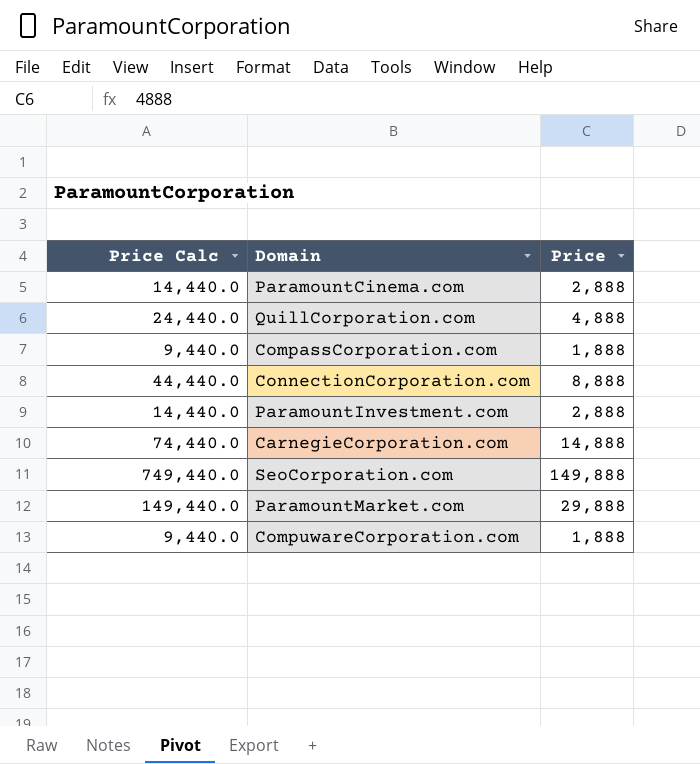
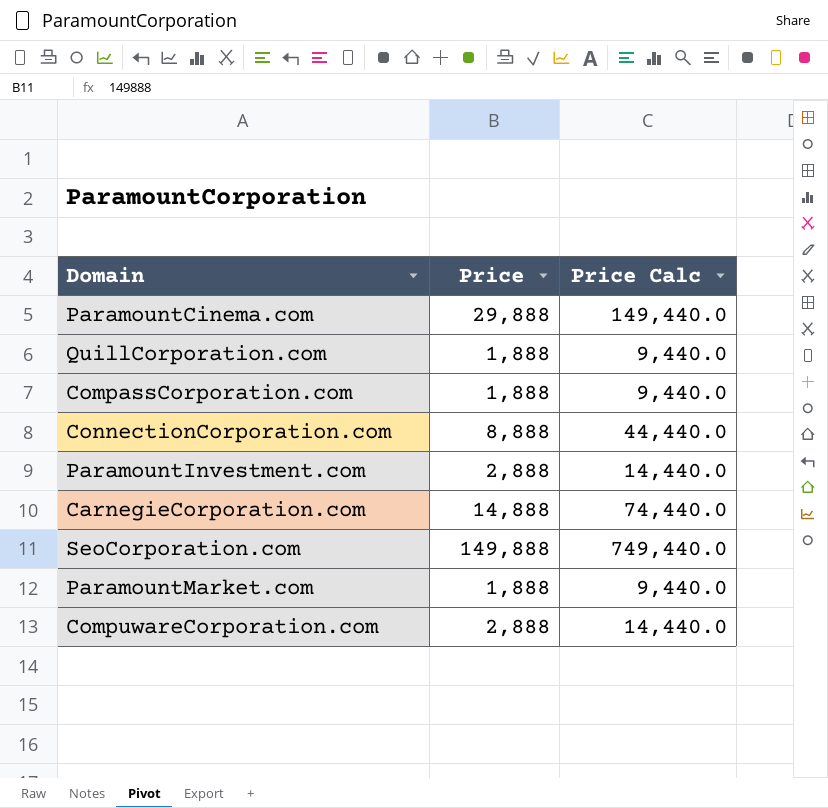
column Price Calc | position: 1 -> 3
ParamountCinema.com | Price: 2,888 -> 29,888
ParamountCinema.com | Price Calc: 14,440.0 -> 149,440.0
QuillCorporation.com | Price: 4,888 -> 1,888
QuillCorporation.com | Price Calc: 24,440.0 -> 9,440.0
ParamountMarket.com | Price: 29,888 -> 1,888
ParamountMarket.com | Price Calc: 149,440.0 -> 9,440.0
CompuwareCorporation.com | Price: 1,888 -> 2,888
CompuwareCorporation.com | Price Calc: 9,440.0 -> 14,440.0

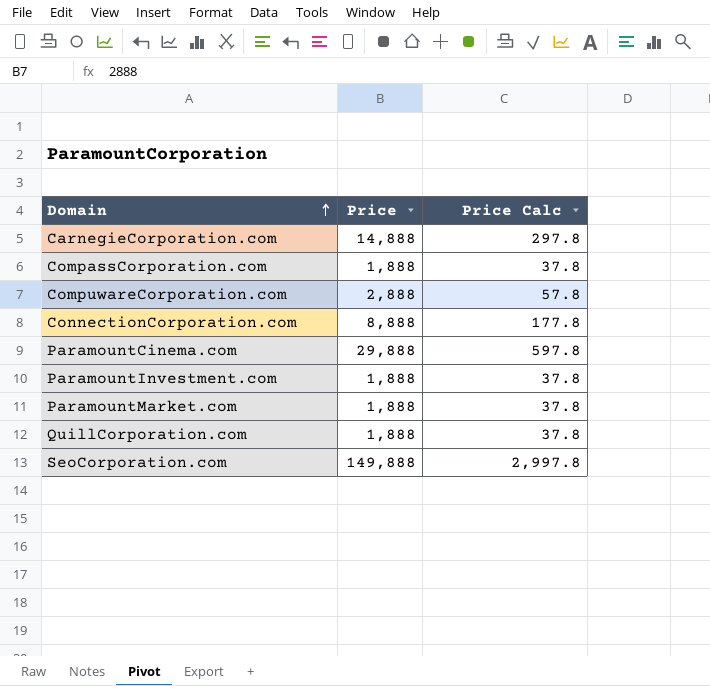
row order: none -> Domain ascending
column Price Calc | formula: [Price] * 5 -> [Price] * 0.02
ParamountInvestment.com | Price: 2,888 -> 1,888

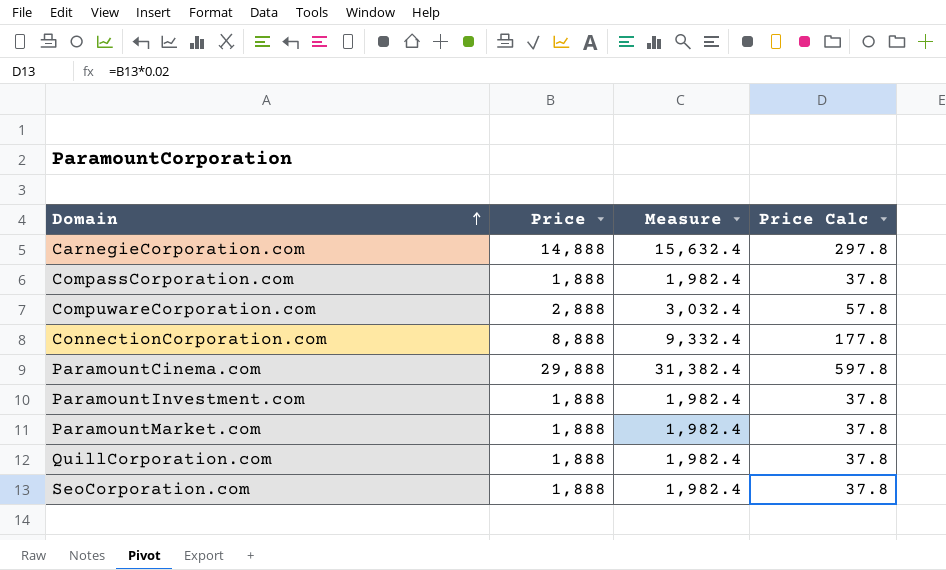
column Measure | formula: none -> [Price] * 1.05
SeoCorporation.com | Price: 149,888 -> 1,888
SeoCorporation.com | Price Calc: 2,997.8 -> 37.8

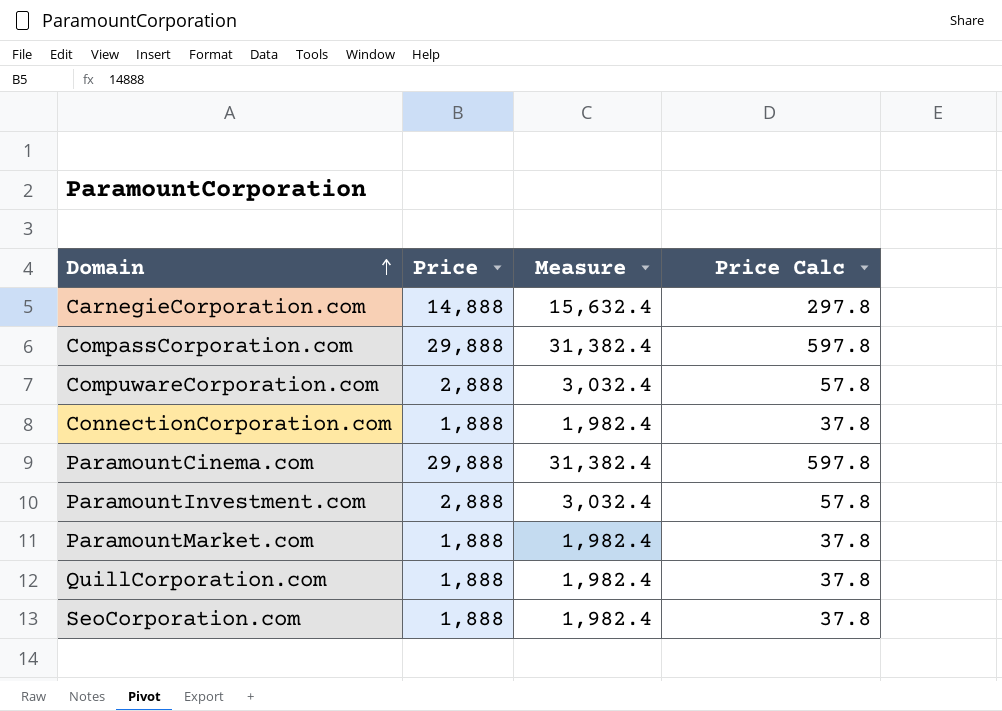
CompassCorporation.com | Price: 1,888 -> 29,888
CompassCorporation.com | Measure: 1,982.4 -> 31,382.4
CompassCorporation.com | Price Calc: 37.8 -> 597.8
ConnectionCorporation.com | Price: 8,888 -> 1,888
ConnectionCorporation.com | Measure: 9,332.4 -> 1,982.4
ConnectionCorporation.com | Price Calc: 177.8 -> 37.8
ParamountInvestment.com | Price: 1,888 -> 2,888
ParamountInvestment.com | Measure: 1,982.4 -> 3,032.4
ParamountInvestment.com | Price Calc: 37.8 -> 57.8

